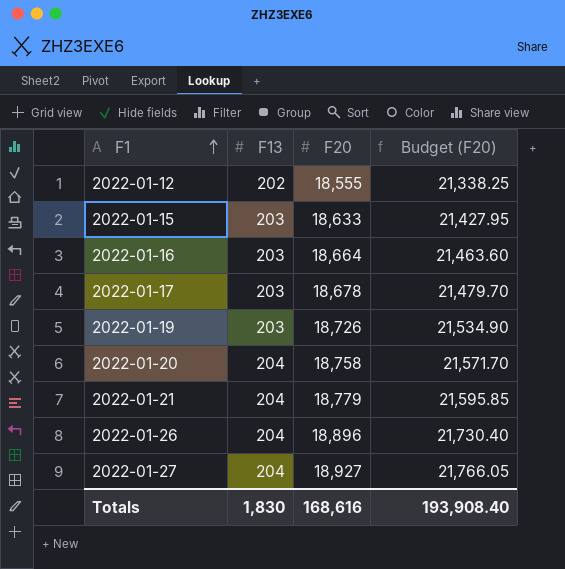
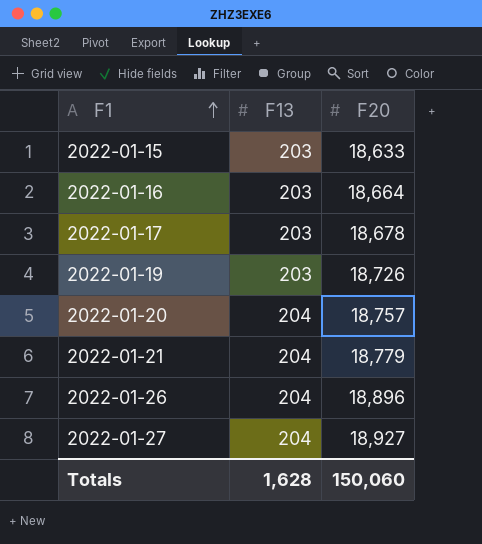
column Budget (F20) | formula: [F20] * 1.15 -> none
row 2022-01-12: 202 | 18,555 | 21,338.25 -> none
2022-01-20 | F20: 18,758 -> 18,757
Totals | F13: 1,830 -> 1,628
Totals | F20: 168,616 -> 150,060

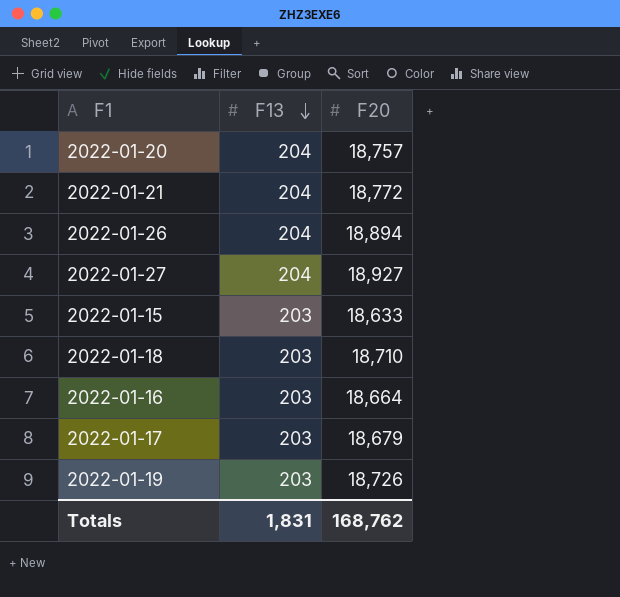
row order: F1 ascending -> F13 descending
2022-01-21 | F20: 18,779 -> 18,772
2022-01-26 | F20: 18,896 -> 18,894
row 2022-01-18: none -> 203 | 18,710
2022-01-17 | F20: 18,678 -> 18,679
Totals | F13: 1,628 -> 1,831
Totals | F20: 150,060 -> 168,762

